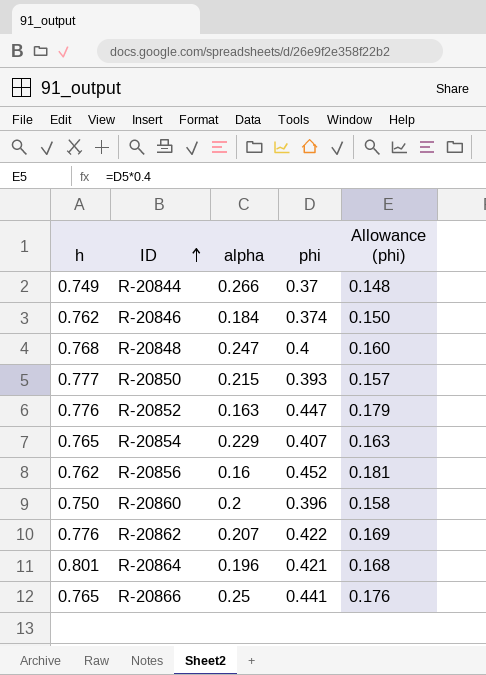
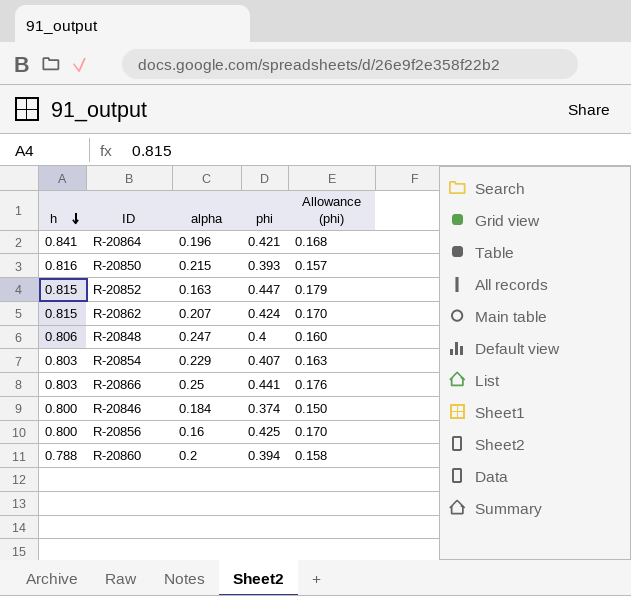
row order: ID ascending -> h descending
row R-20844: 0.749 | 0.266 | 0.37 | 0.148 -> none
R-20864 | h: 0.801 -> 0.841
R-20850 | h: 0.777 -> 0.816
R-20852 | h: 0.776 -> 0.815
R-20862 | h: 0.776 -> 0.815
R-20862 | phi: 0.422 -> 0.424
R-20862 | Allowance (phi): 0.169 -> 0.170
R-20848 | h: 0.768 -> 0.806
R-20854 | h: 0.765 -> 0.803
R-20866 | h: 0.765 -> 0.803
R-20846 | h: 0.762 -> 0.800
R-20856 | h: 0.762 -> 0.800
R-20856 | phi: 0.452 -> 0.425
R-20856 | Allowance (phi): 0.181 -> 0.170
R-20860 | h: 0.750 -> 0.788
R-20860 | phi: 0.396 -> 0.394

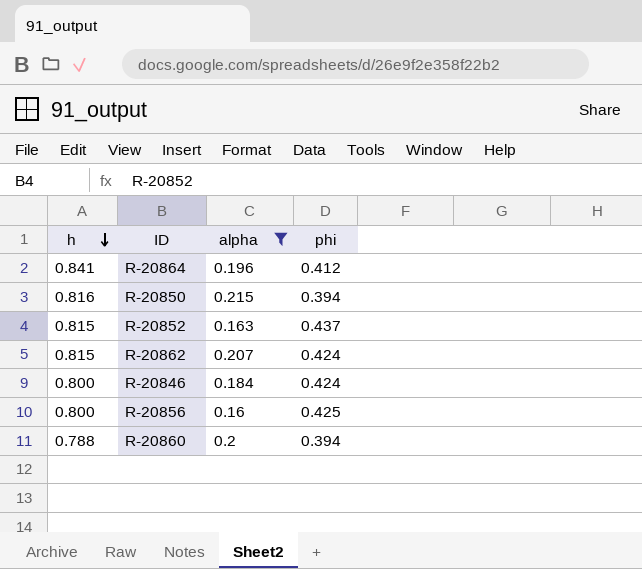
filter: none -> alpha <= 0.215
column Allowance (phi) | formula: [phi] * 0.4 -> none
R-20864 | phi: 0.421 -> 0.412
R-20850 | phi: 0.393 -> 0.394
R-20852 | phi: 0.447 -> 0.437
R-20846 | phi: 0.374 -> 0.424

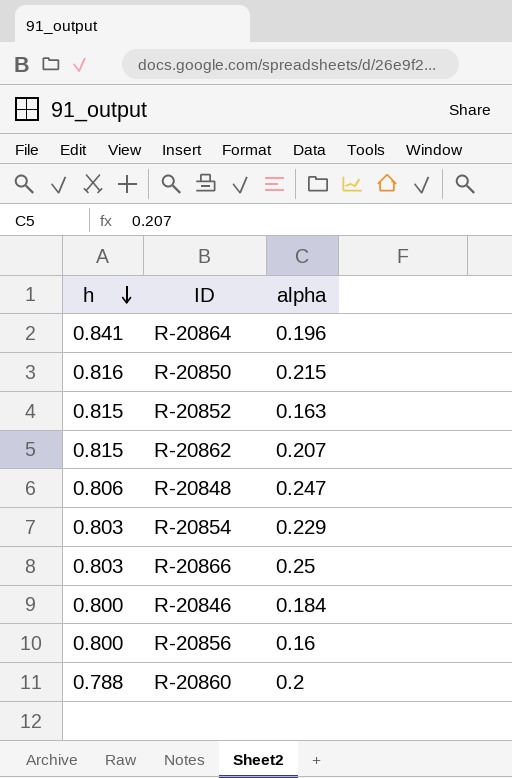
filter: alpha <= 0.215 -> none
column phi | position: 4 -> none

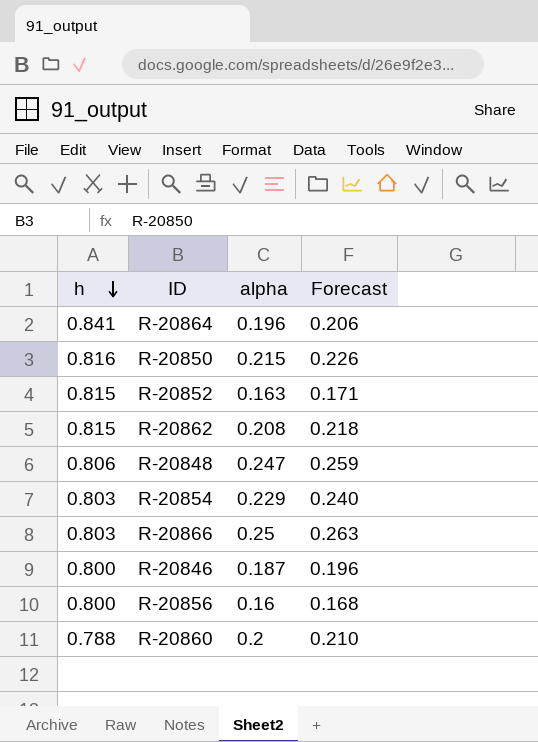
column Forecast | formula: none -> [alpha] * 1.05
R-20862 | alpha: 0.207 -> 0.208
R-20846 | alpha: 0.184 -> 0.187

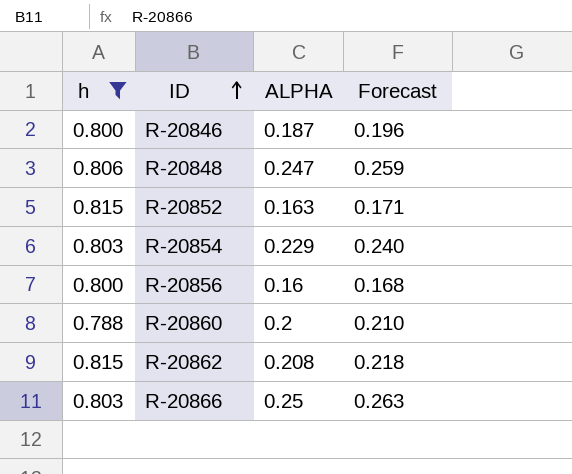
filter: none -> h <= 0.815
row order: h descending -> ID ascending
column name: alpha -> ALPHA

